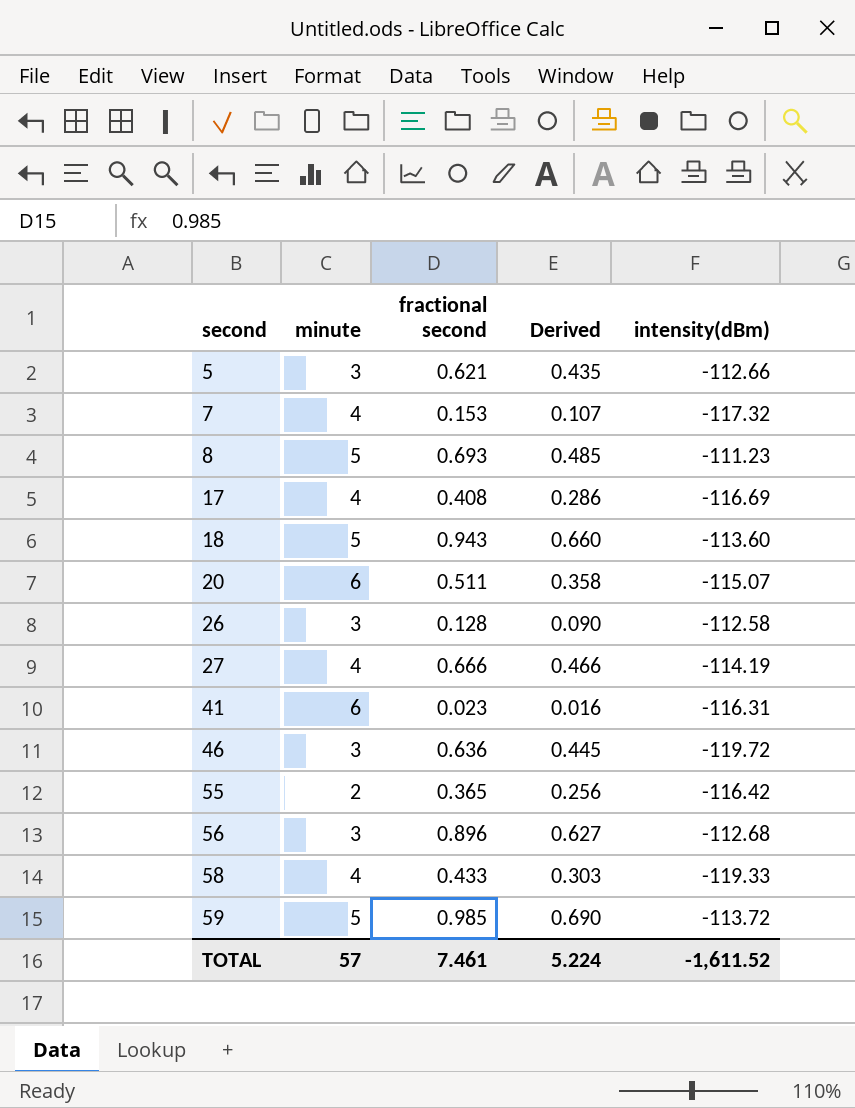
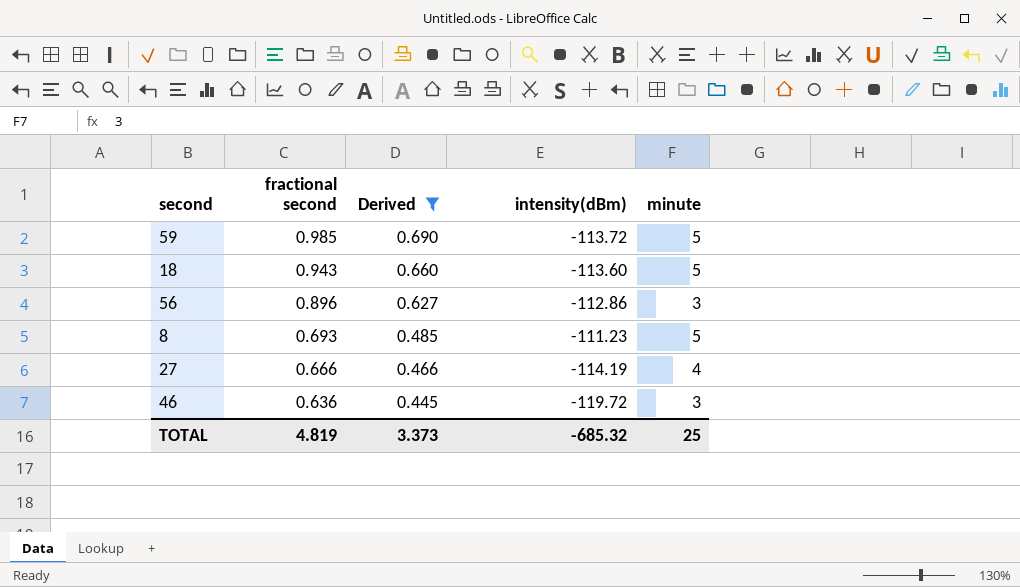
filter: none -> Derived >= 0.445
row order: second ascending -> fractional second descending
column minute | position: 2 -> 5
56 | intensity(dBm): -112.68 -> -112.86
TOTAL | fractional second: 7.461 -> 4.819
TOTAL | Derived: 5.224 -> 3.373
TOTAL | intensity(dBm): -1,611.52 -> -685.32
TOTAL | minute: 57 -> 25

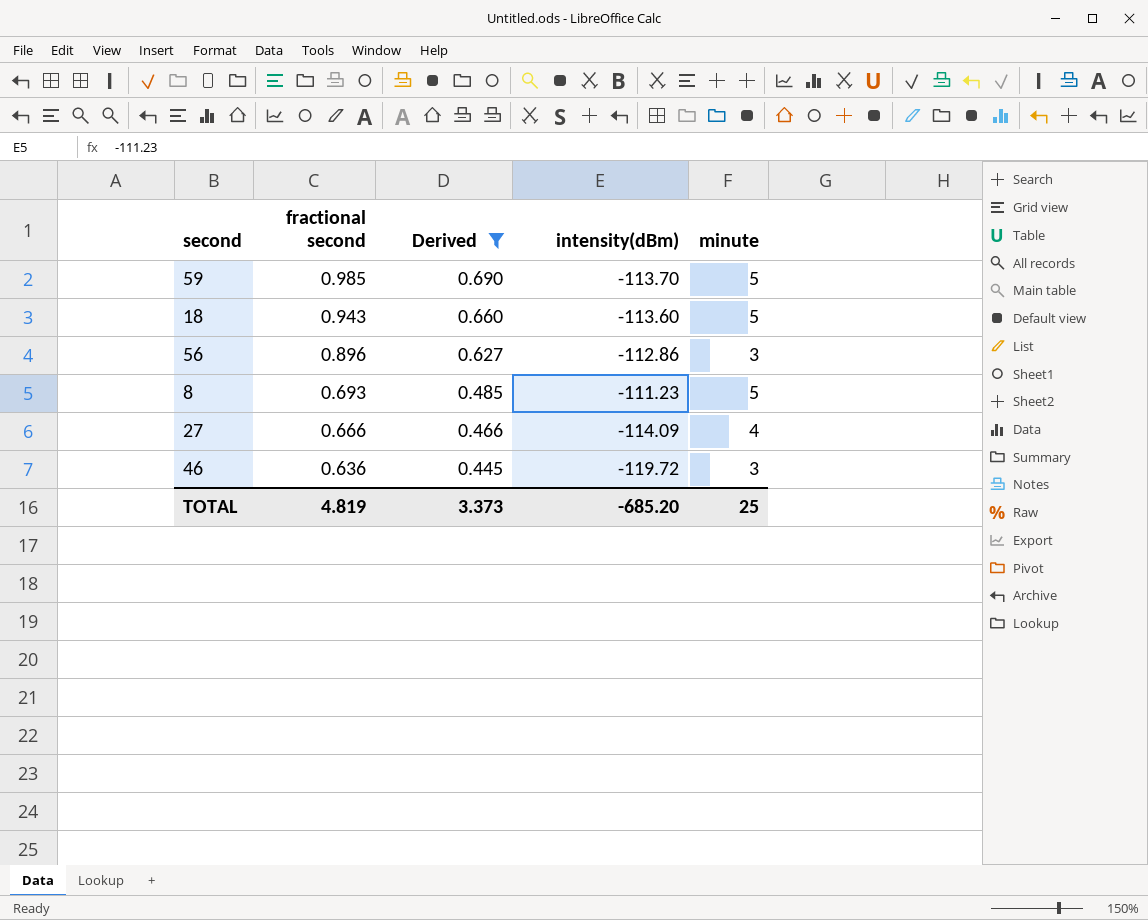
59 | intensity(dBm): -113.72 -> -113.70
27 | intensity(dBm): -114.19 -> -114.09
TOTAL | intensity(dBm): -685.32 -> -685.20

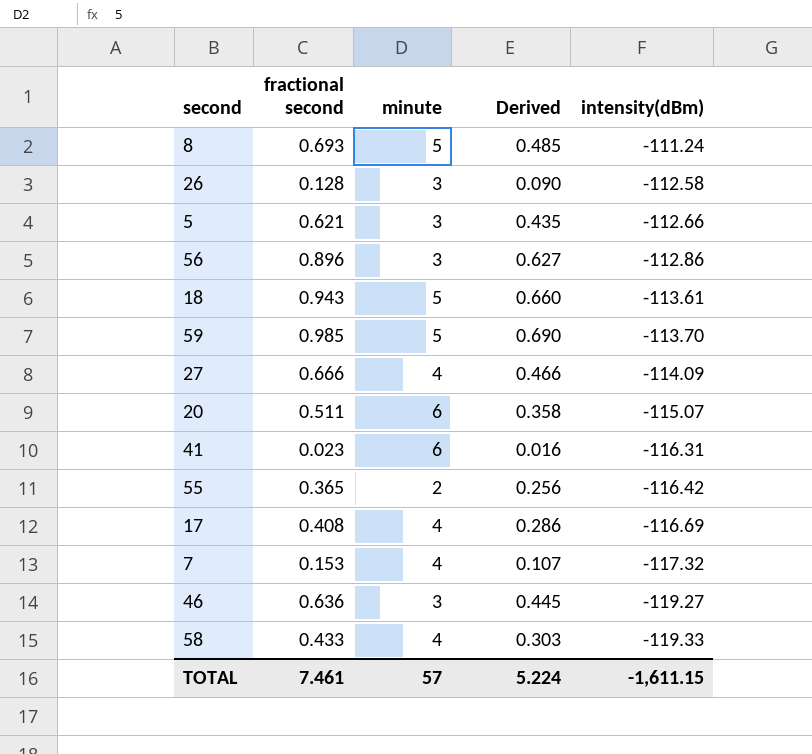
filter: Derived >= 0.445 -> none
row order: fractional second descending -> intensity(dBm) descending
column minute | position: 5 -> 3
8 | intensity(dBm): -111.23 -> -111.24
18 | intensity(dBm): -113.60 -> -113.61
46 | intensity(dBm): -119.72 -> -119.27
TOTAL | fractional second: 4.819 -> 7.461
TOTAL | minute: 25 -> 57
TOTAL | Derived: 3.373 -> 5.224
TOTAL | intensity(dBm): -685.20 -> -1,611.15

